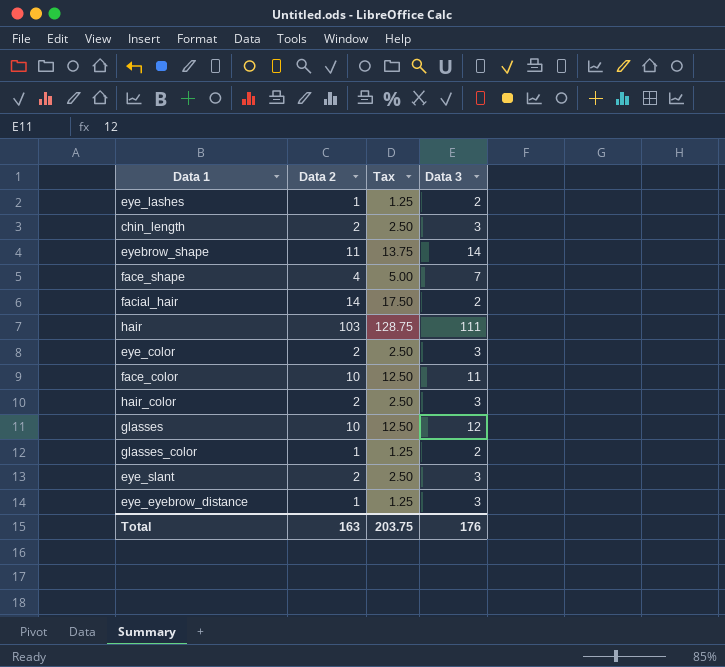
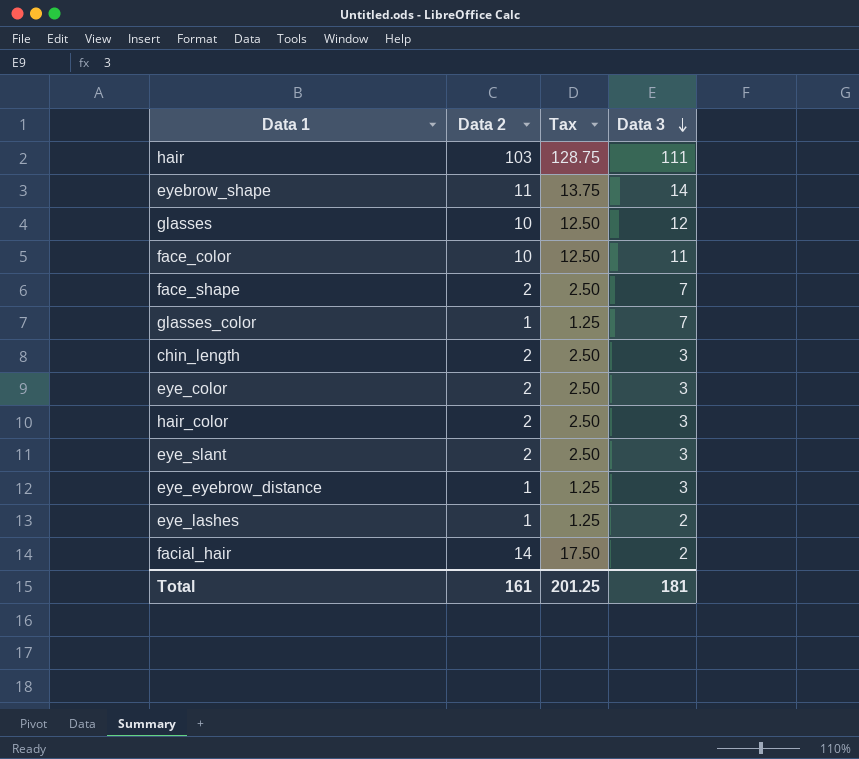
row order: none -> Data 3 descending
face_shape | Data 2: 4 -> 2
face_shape | Tax: 5.00 -> 2.50
glasses_color | Data 3: 2 -> 7
Total | Data 2: 163 -> 161
Total | Tax: 203.75 -> 201.25
Total | Data 3: 176 -> 181

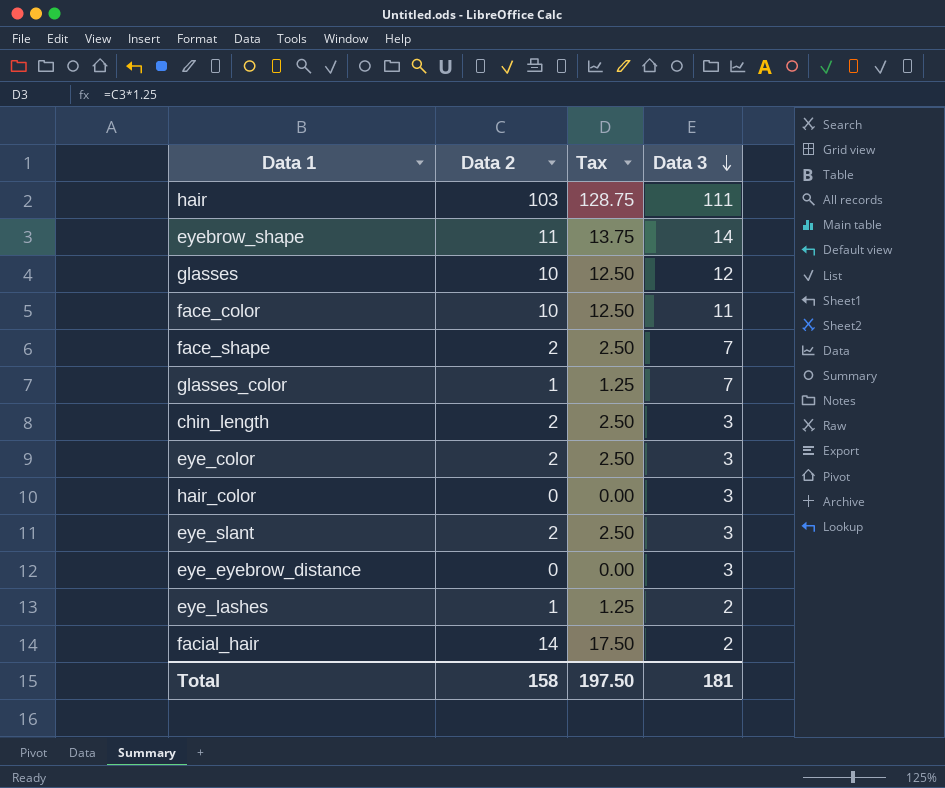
hair_color | Data 2: 2 -> 0
hair_color | Tax: 2.50 -> 0.00
eye_eyebrow_distance | Data 2: 1 -> 0
eye_eyebrow_distance | Tax: 1.25 -> 0.00
Total | Data 2: 161 -> 158
Total | Tax: 201.25 -> 197.50

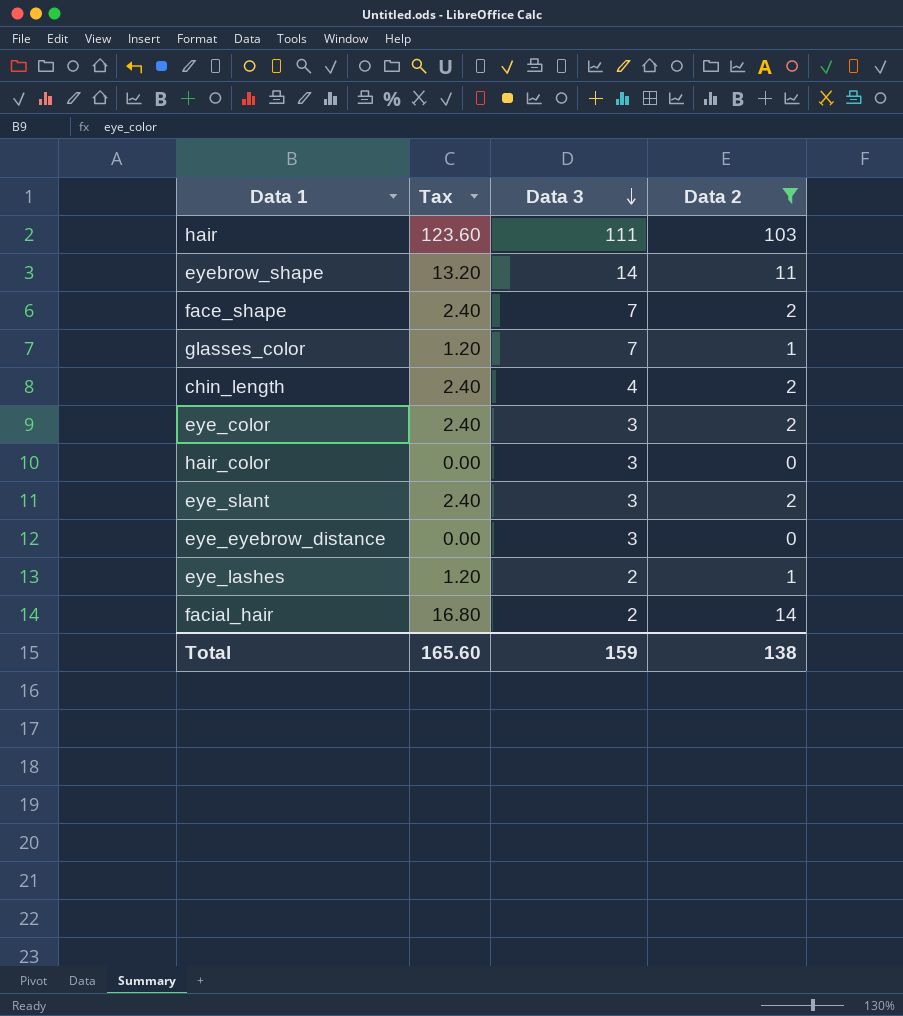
filter: none -> Data 2 != 10
column Tax | formula: [Data 2] * 1.25 -> [Data 2] * 1.2
column Data 2 | position: 2 -> 4
chin_length | Data 3: 3 -> 4
Total | Tax: 197.50 -> 165.60
Total | Data 3: 181 -> 159
Total | Data 2: 158 -> 138

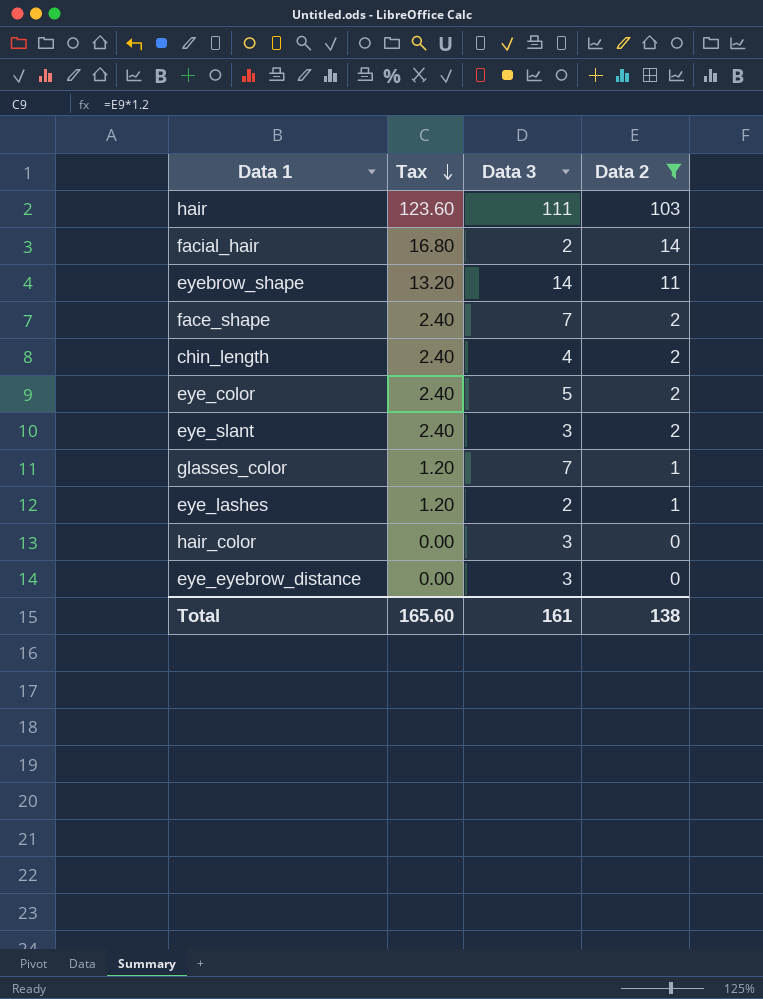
row order: Data 3 descending -> Tax descending
eye_color | Data 3: 3 -> 5
Total | Data 3: 159 -> 161

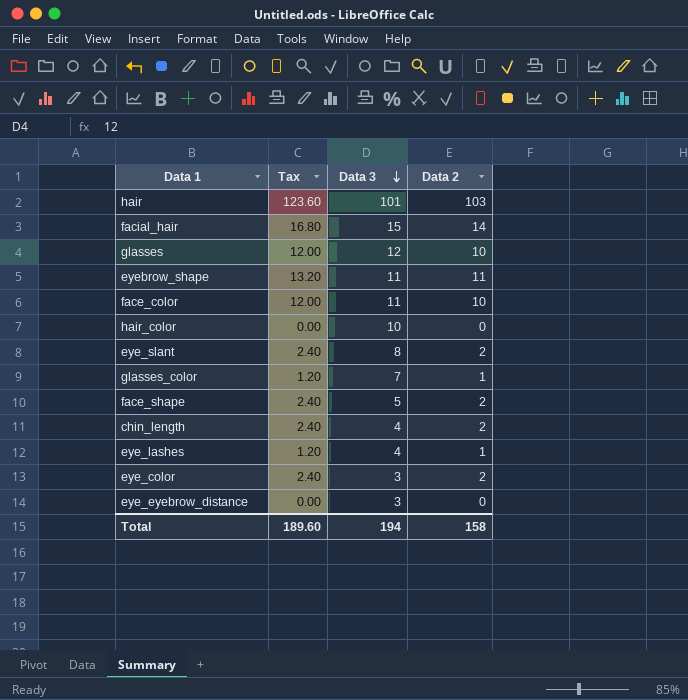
filter: Data 2 != 10 -> none
row order: Tax descending -> Data 3 descending
hair | Data 3: 111 -> 101
facial_hair | Data 3: 2 -> 15
eyebrow_shape | Data 3: 14 -> 11
hair_color | Data 3: 3 -> 10
eye_slant | Data 3: 3 -> 8
face_shape | Data 3: 7 -> 5
eye_lashes | Data 3: 2 -> 4
eye_color | Data 3: 5 -> 3
Total | Tax: 165.60 -> 189.60
Total | Data 3: 161 -> 194
Total | Data 2: 138 -> 158

